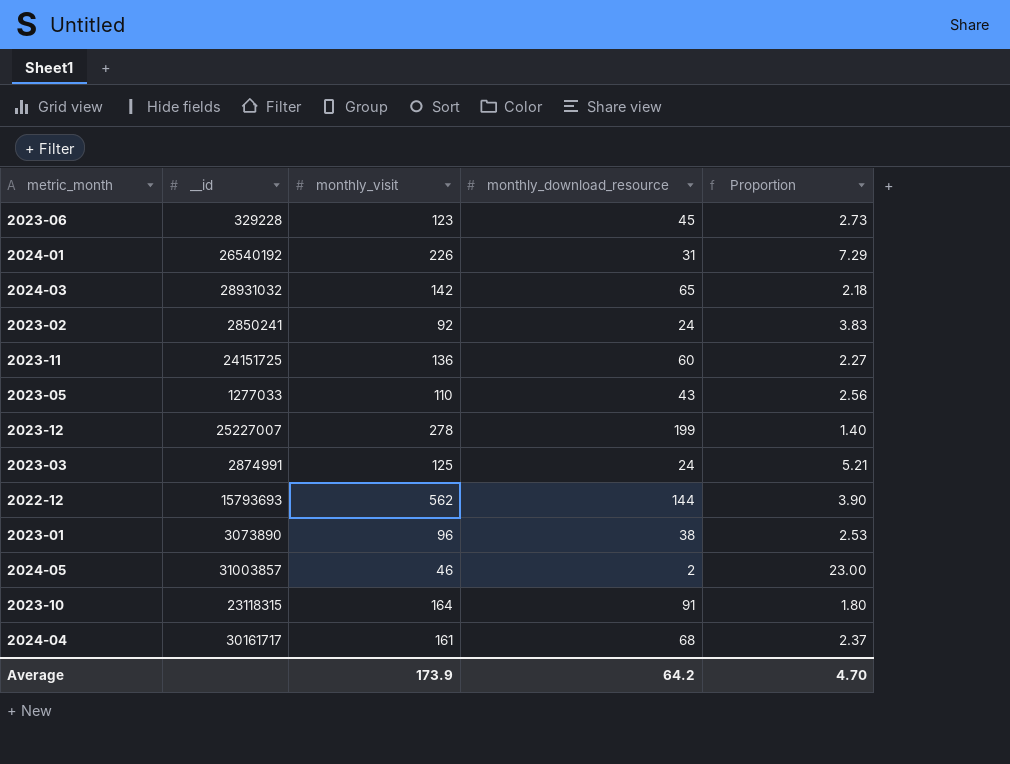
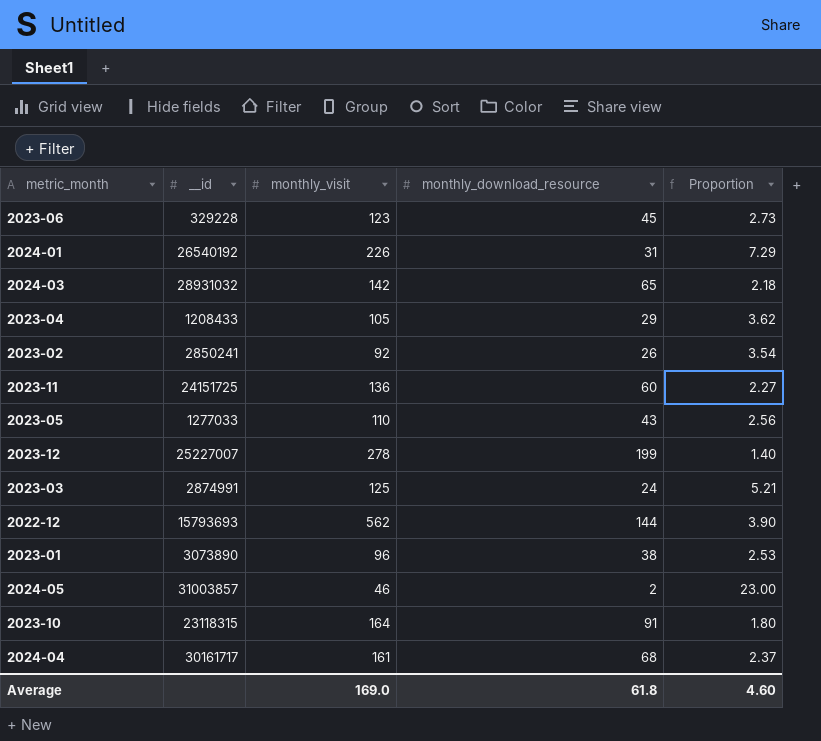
row 2023-04: none -> 1208433 | 105 | 29 | 3.62
2023-02 | monthly_download_resource: 24 -> 26
2023-02 | Proportion: 3.83 -> 3.54
Average | monthly_visit: 173.9 -> 169.0
Average | monthly_download_resource: 64.2 -> 61.8
Average | Proportion: 4.70 -> 4.60

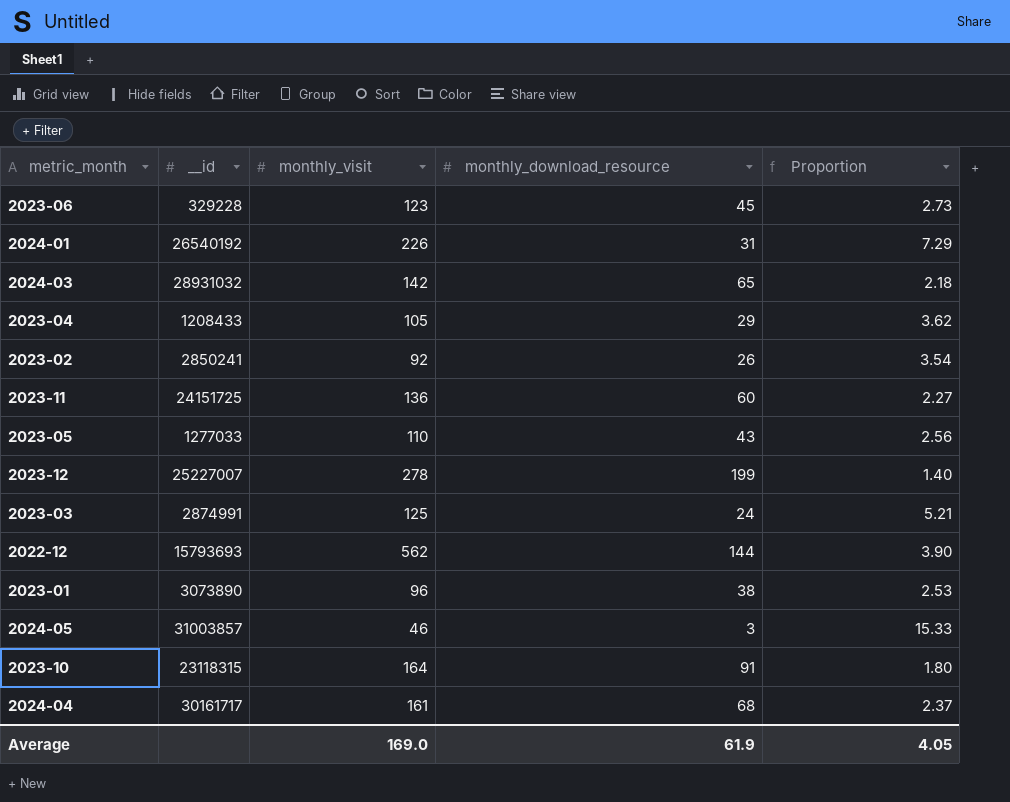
2024-05 | monthly_download_resource: 2 -> 3
2024-05 | Proportion: 23.00 -> 15.33
Average | monthly_download_resource: 61.8 -> 61.9
Average | Proportion: 4.60 -> 4.05

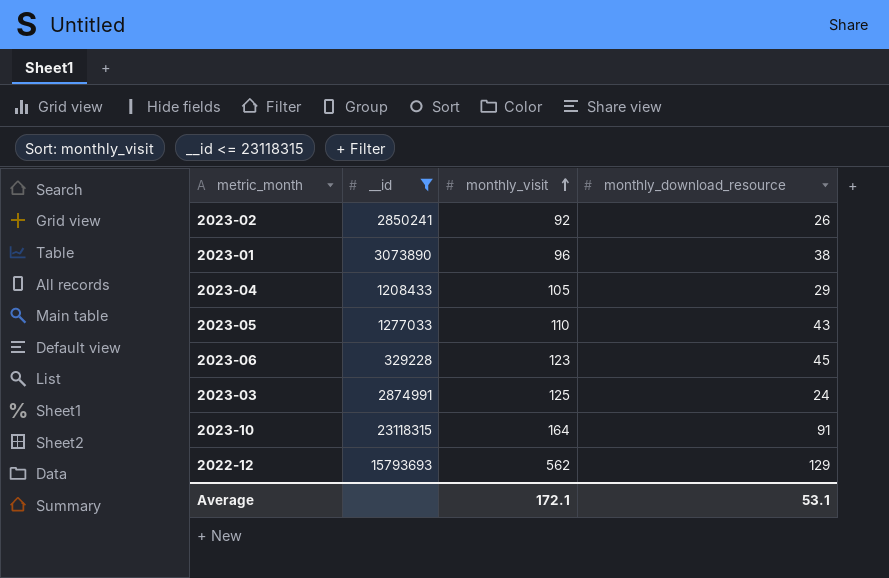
filter: none -> __id <= 23118315
row order: none -> monthly_visit ascending
column Proportion | formula: [monthly_visit] / [monthly_download_resource] -> none
2022-12 | monthly_download_resource: 144 -> 129
Average | monthly_visit: 169.0 -> 172.1
Average | monthly_download_resource: 61.9 -> 53.1

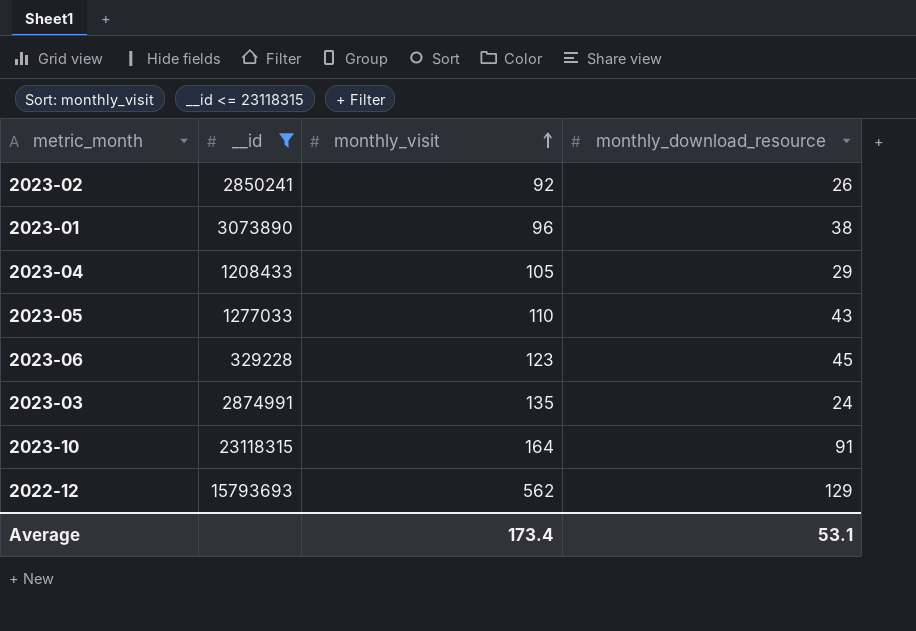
2023-03 | monthly_visit: 125 -> 135
Average | monthly_visit: 172.1 -> 173.4

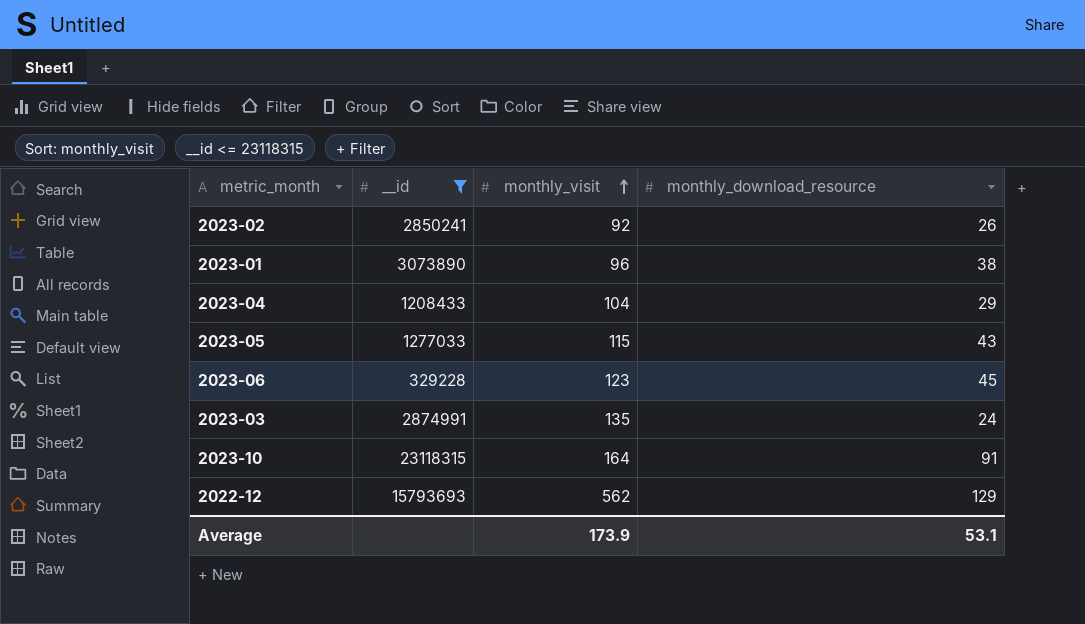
2023-04 | monthly_visit: 105 -> 104
2023-05 | monthly_visit: 110 -> 115
Average | monthly_visit: 173.4 -> 173.9

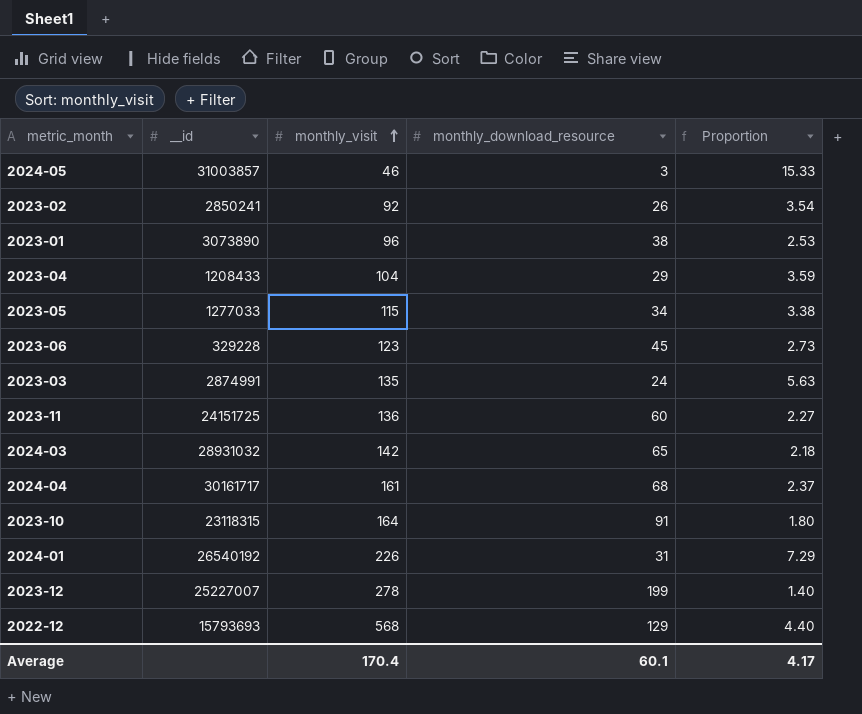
filter: __id <= 23118315 -> none
column Proportion | formula: none -> [monthly_visit] / [monthly_download_resource]
2023-05 | monthly_download_resource: 43 -> 34
2022-12 | monthly_visit: 562 -> 568
Average | monthly_visit: 173.9 -> 170.4
Average | monthly_download_resource: 53.1 -> 60.1

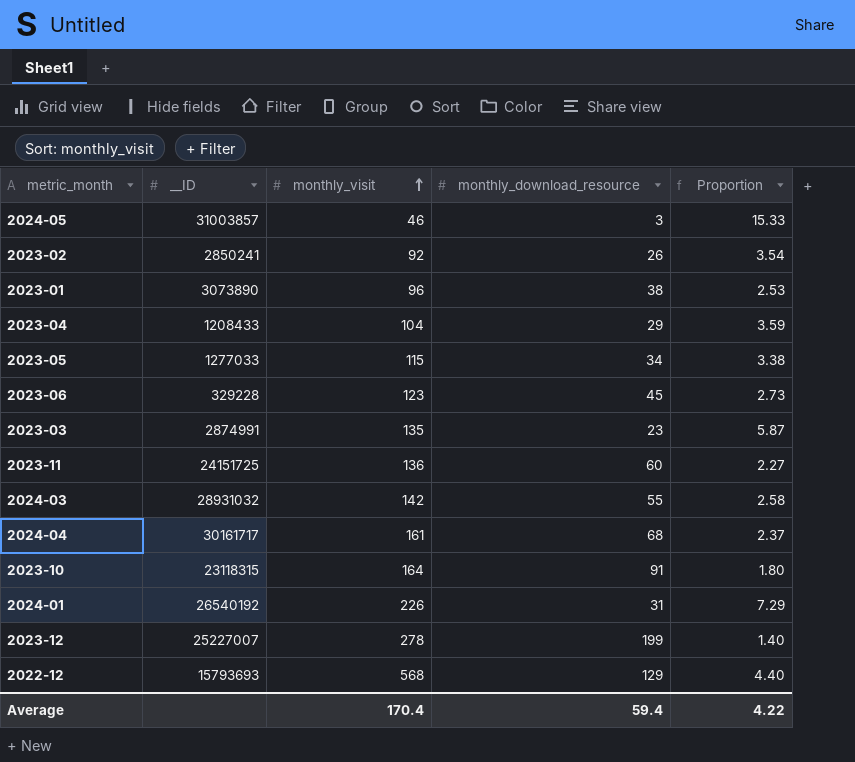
column name: __id -> __ID
2023-03 | monthly_download_resource: 24 -> 23
2023-03 | Proportion: 5.63 -> 5.87
2024-03 | monthly_download_resource: 65 -> 55
2024-03 | Proportion: 2.18 -> 2.58
Average | monthly_download_resource: 60.1 -> 59.4
Average | Proportion: 4.17 -> 4.22

